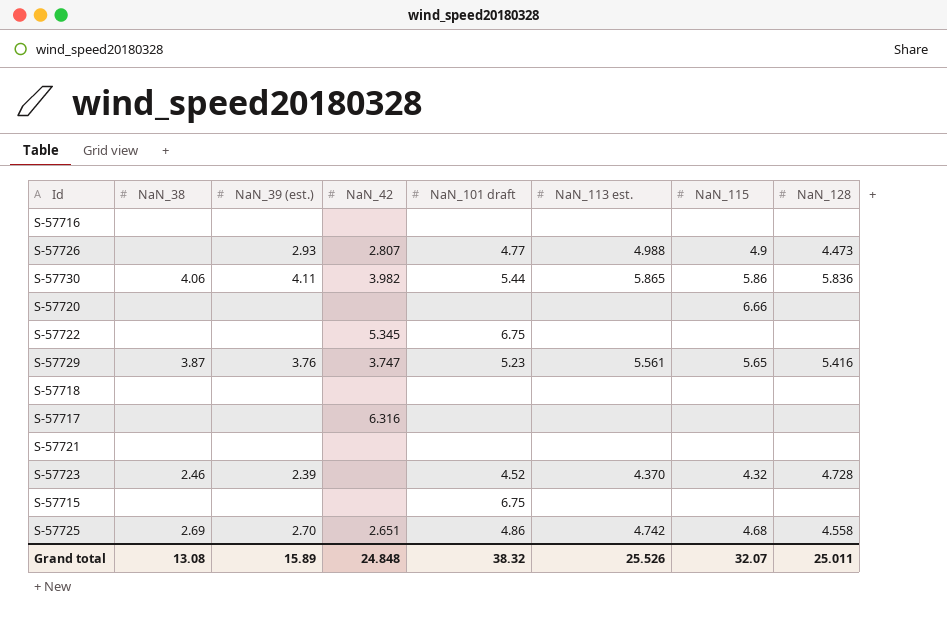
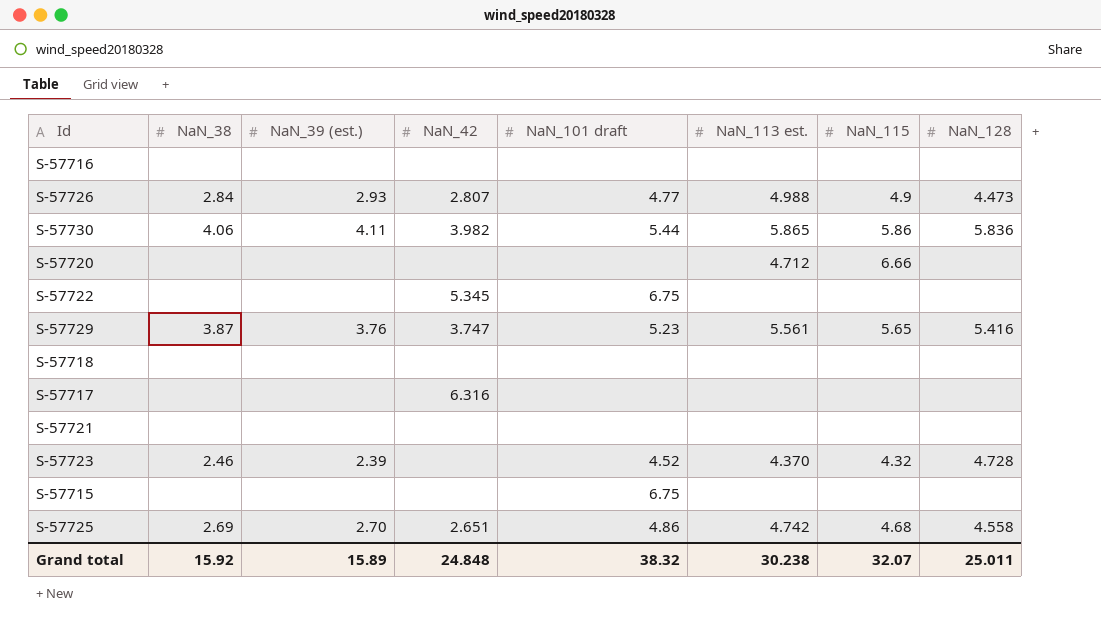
S-57726 | NaN_38: none -> 2.84
S-57720 | NaN_113 est.: none -> 4.712
Grand total | NaN_38: 13.08 -> 15.92
Grand total | NaN_113 est.: 25.526 -> 30.238

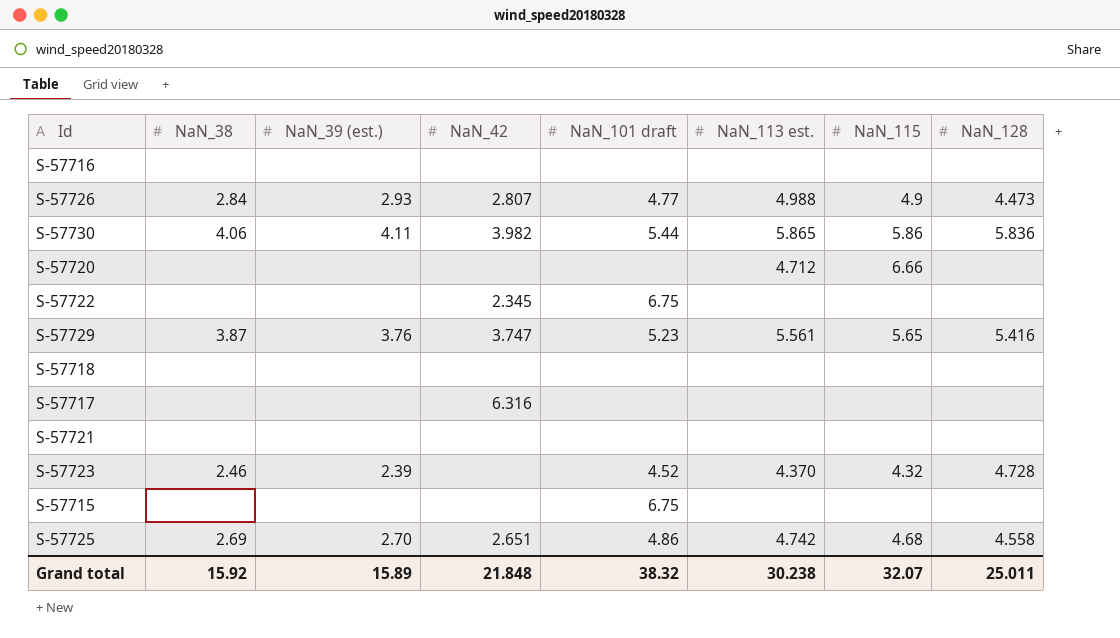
S-57722 | NaN_42: 5.345 -> 2.345
Grand total | NaN_42: 24.848 -> 21.848

